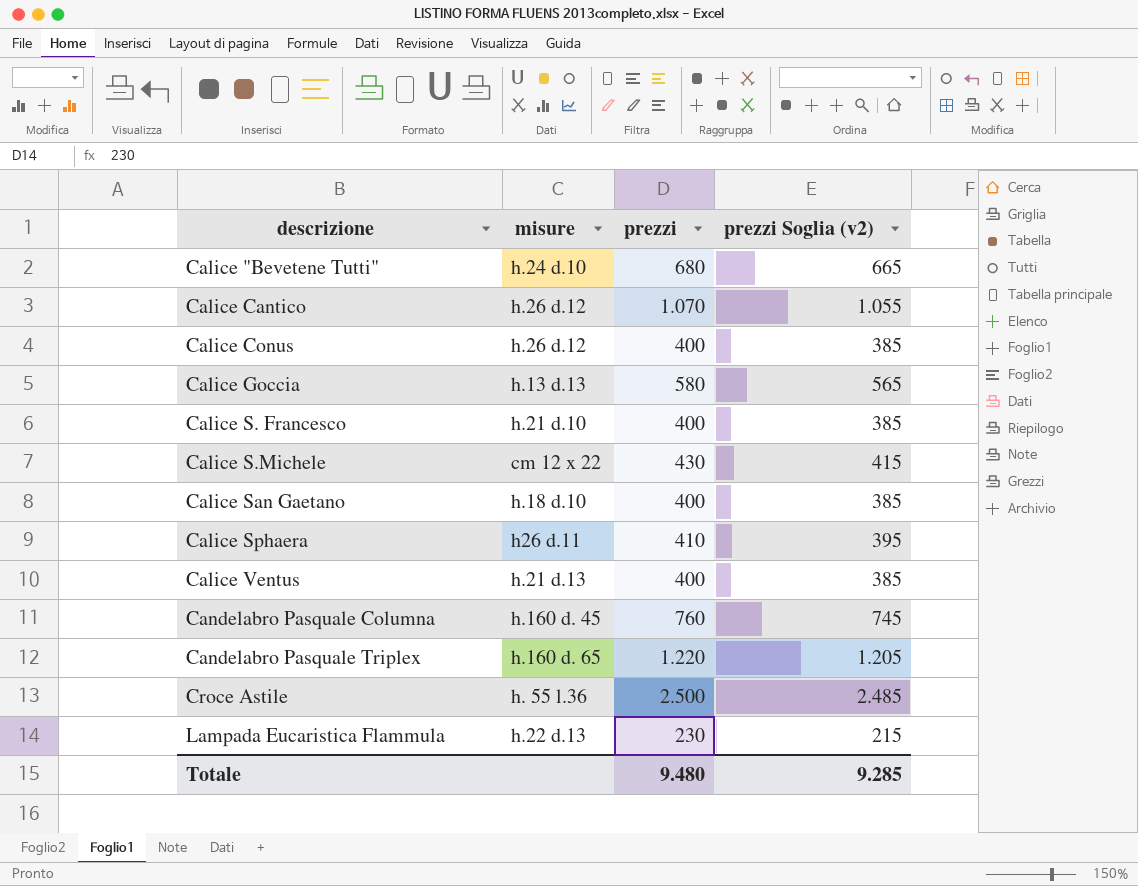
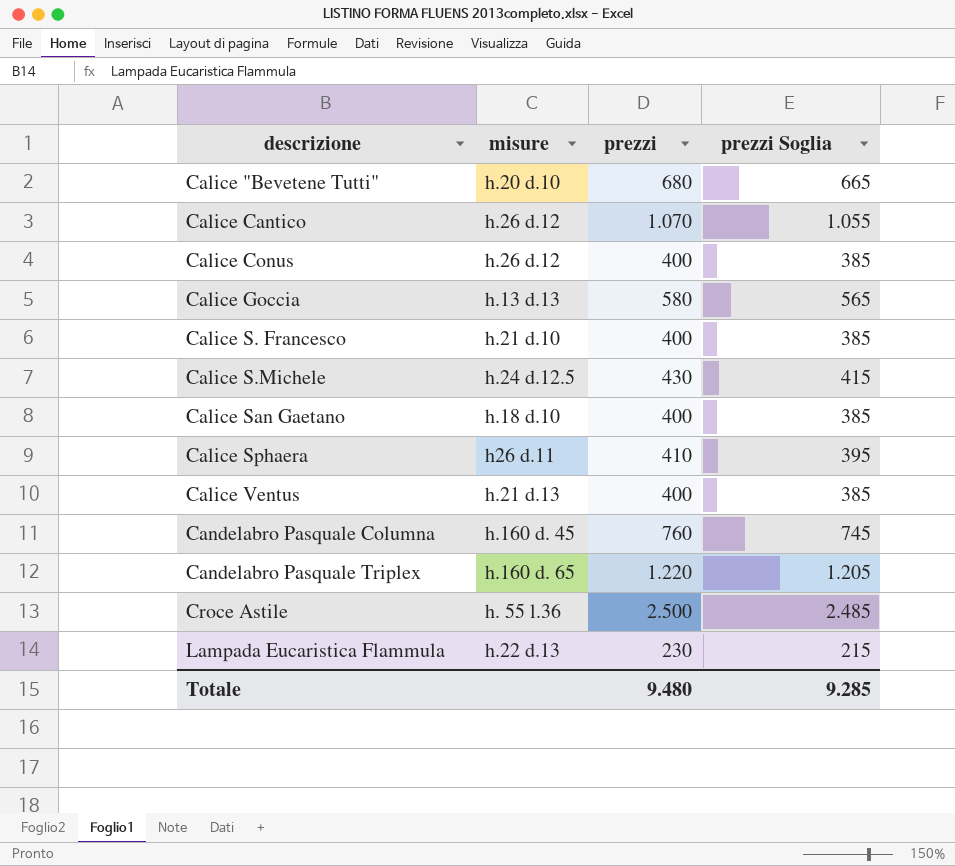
column name: prezzi Soglia (v2) -> prezzi Soglia
Calice "Bevetene Tutti" | misure: h.24 d.10 -> h.20 d.10
Calice S.Michele | misure: cm 12 x 22 -> h.24 d.12.5

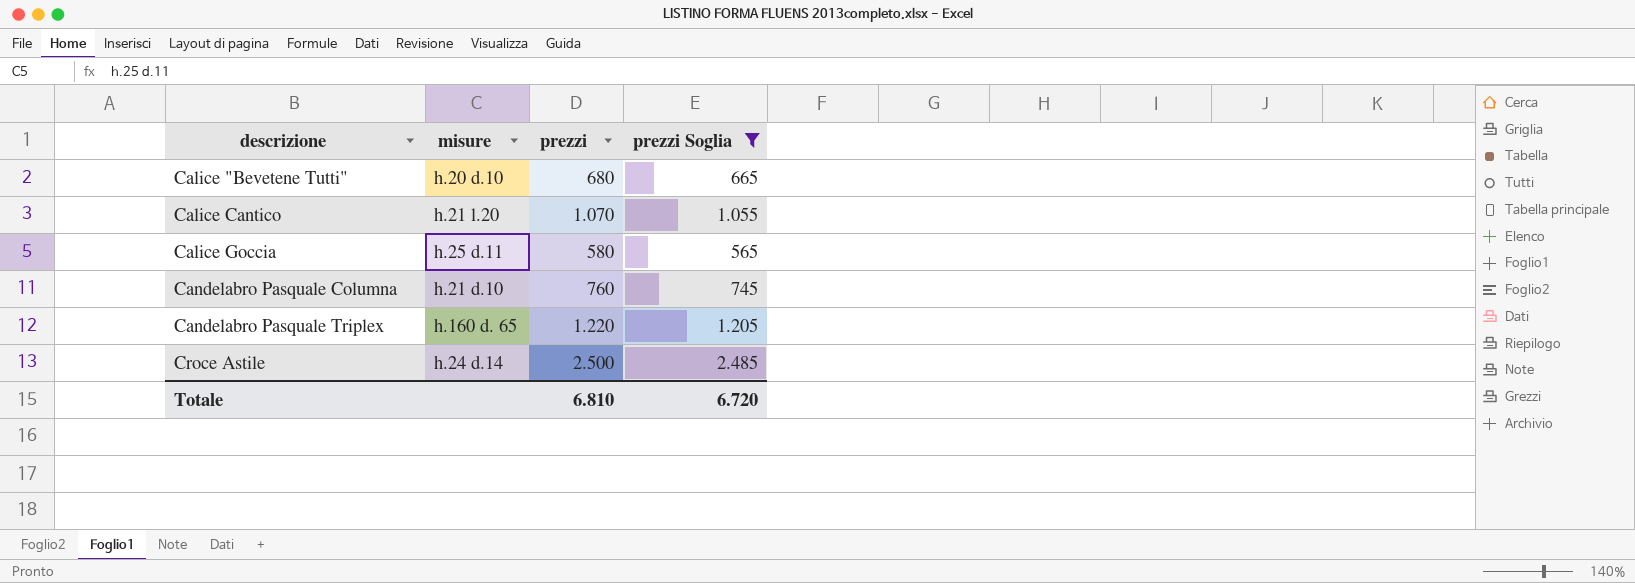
filter: none -> prezzi Soglia >= 565
Calice Cantico | misure: h.26 d.12 -> h.21 l.20
Calice Goccia | misure: h.13 d.13 -> h.25 d.11
Candelabro Pasquale Columna | misure: h.160 d. 45 -> h.21 d.10
Croce Astile | misure: h. 55 l.36 -> h.24 d.14
Totale | prezzi: 9.480 -> 6.810
Totale | prezzi Soglia: 9.285 -> 6.720

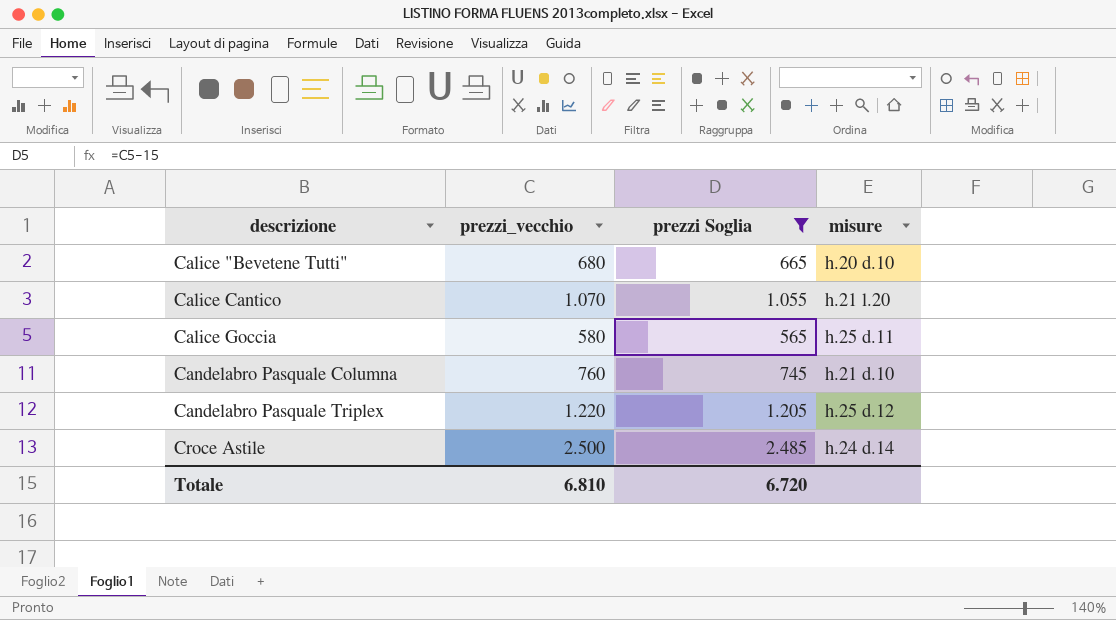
column name: prezzi -> prezzi_vecchio
column misure | position: 2 -> 4
Candelabro Pasquale Triplex | misure: h.160 d. 65 -> h.25 d.12

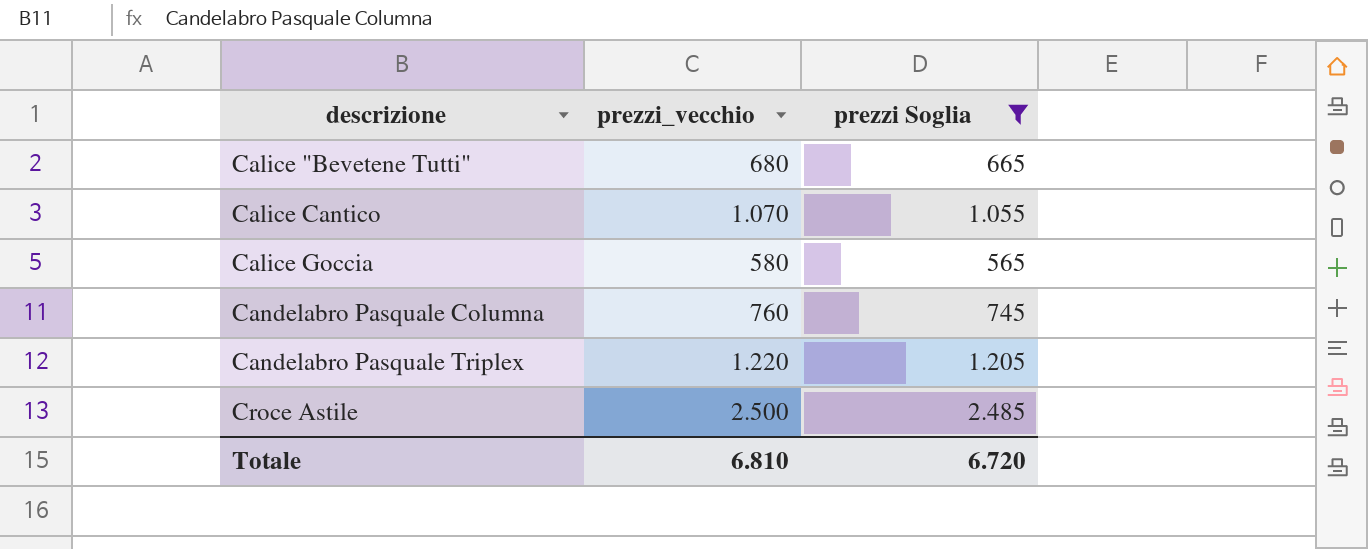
column misure | position: 4 -> none

